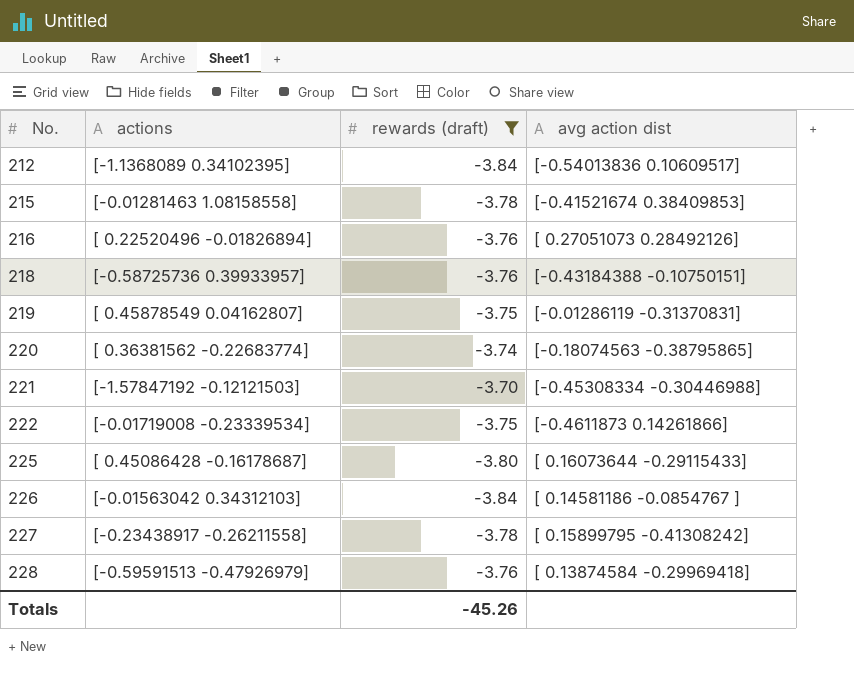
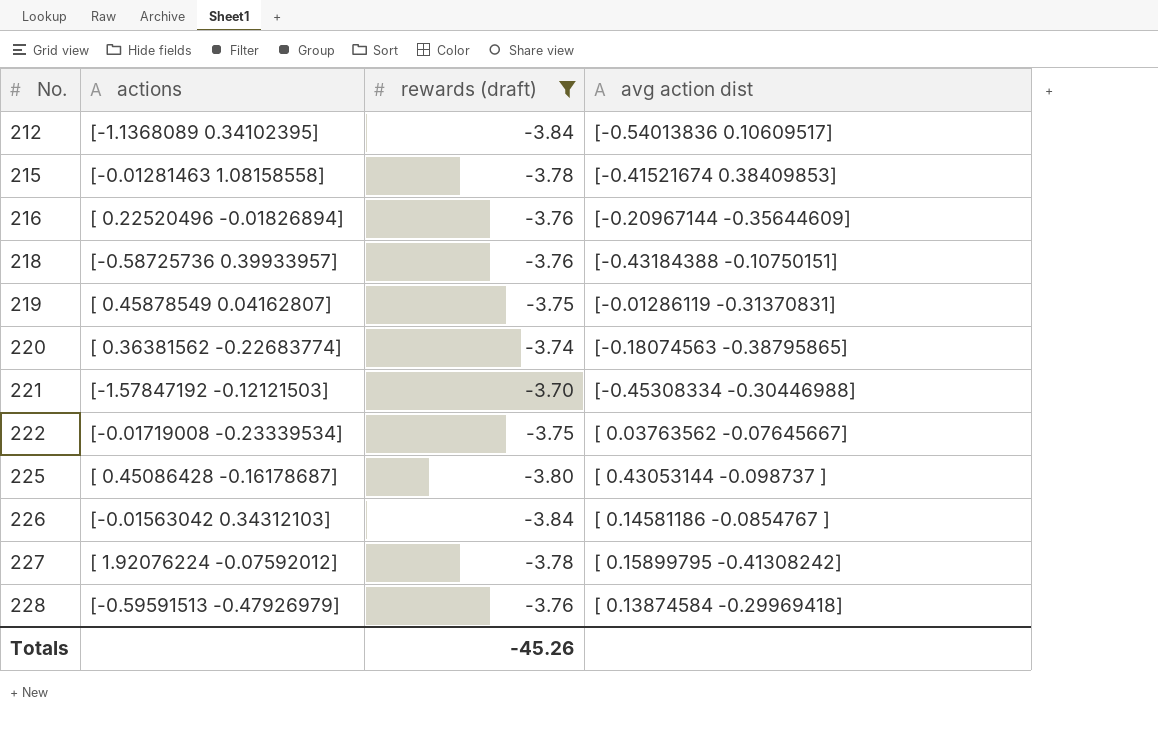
216 | avg action dist: [ 0.27051073 0.28492126] -> [-0.20967144 -0.35644609]
222 | avg action dist: [-0.4611873 0.14261866] -> [ 0.03763562 -0.07645667]
225 | avg action dist: [ 0.16073644 -0.29115433] -> [ 0.43053144 -0.098737 ]
227 | actions: [-0.23438917 -0.26211558] -> [ 1.92076224 -0.07592012]

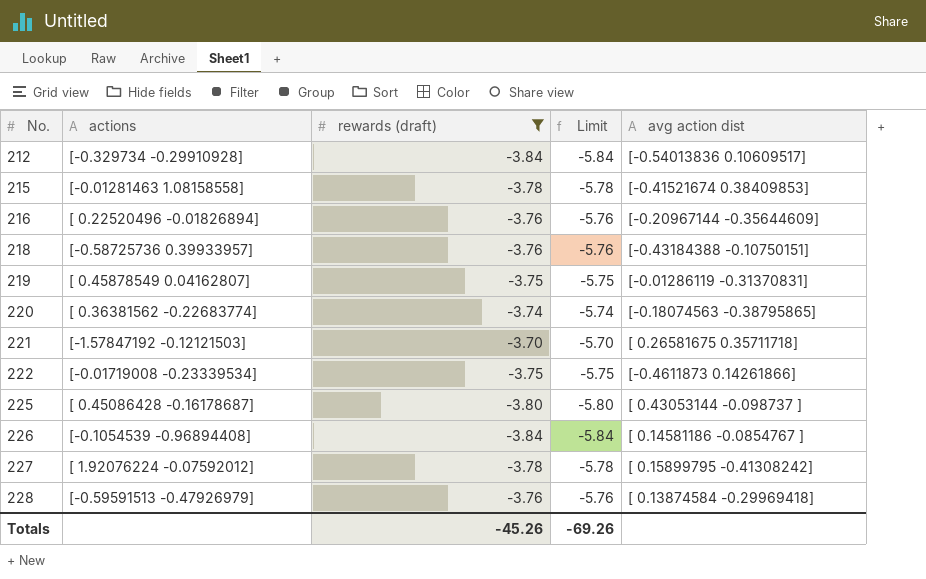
column Limit | formula: none -> [rewards (draft)] - 2
212 | actions: [-1.1368089 0.34102395] -> [-0.329734 -0.29910928]
221 | avg action dist: [-0.45308334 -0.30446988] -> [ 0.26581675 0.35711718]
222 | avg action dist: [ 0.03763562 -0.07645667] -> [-0.4611873 0.14261866]
226 | actions: [-0.01563042 0.34312103] -> [-0.1054539 -0.96894408]

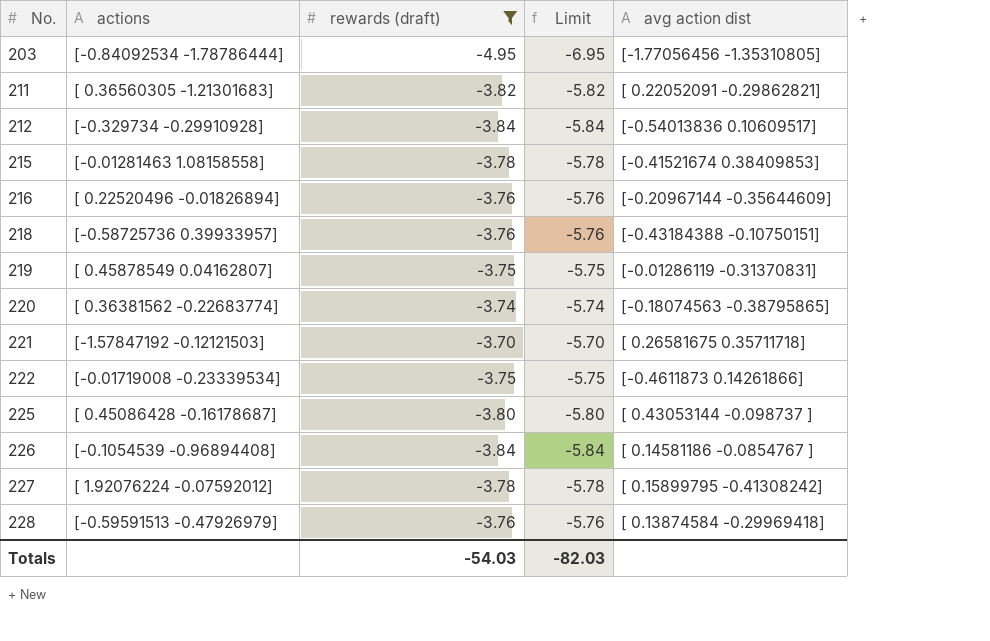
row 203: none -> [-0.84092534 -1.78786444] | -4.95 | -6.95 | [-1.77056456 -1.35310805]
row 211: none -> [ 0.36560305 -1.21301683] | -3.82 | -5.82 | [ 0.22052091 -0.29862821]
Totals | rewards (draft): -45.26 -> -54.03
Totals | Limit: -69.26 -> -82.03

